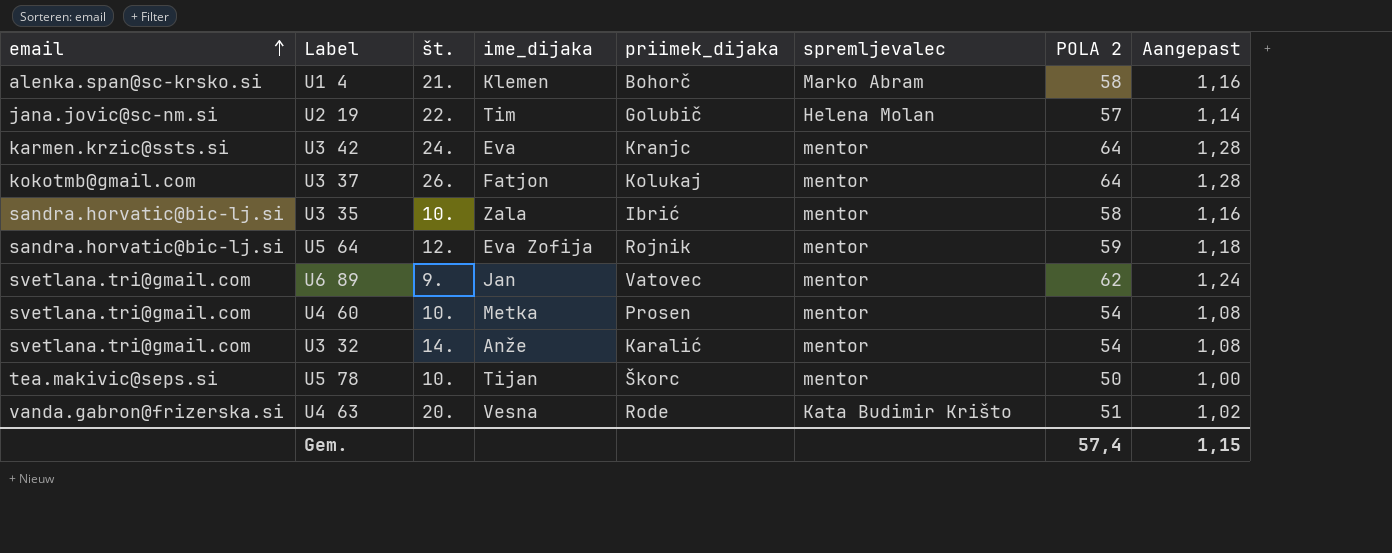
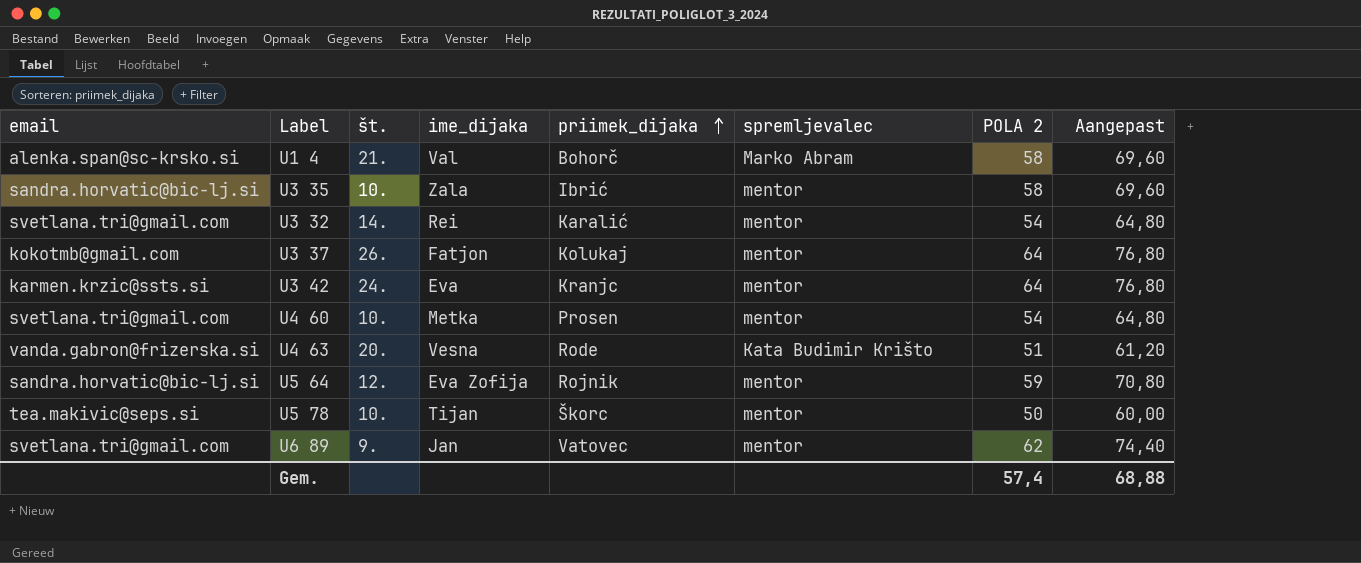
row order: email ascending -> priimek_dijaka ascending
column Aangepast | formula: [POLA 2] * 0,02 -> [POLA 2] * 1,2
row U2 19: jana.jovic@sc-nm.si | 22. | Tim | Golubič | Helena Molan | 57 | 1,14 -> none
U1 4 | ime_dijaka: Klemen -> Val
U3 32 | ime_dijaka: Anže -> Rei
Gem. | Aangepast: 1,15 -> 68,88

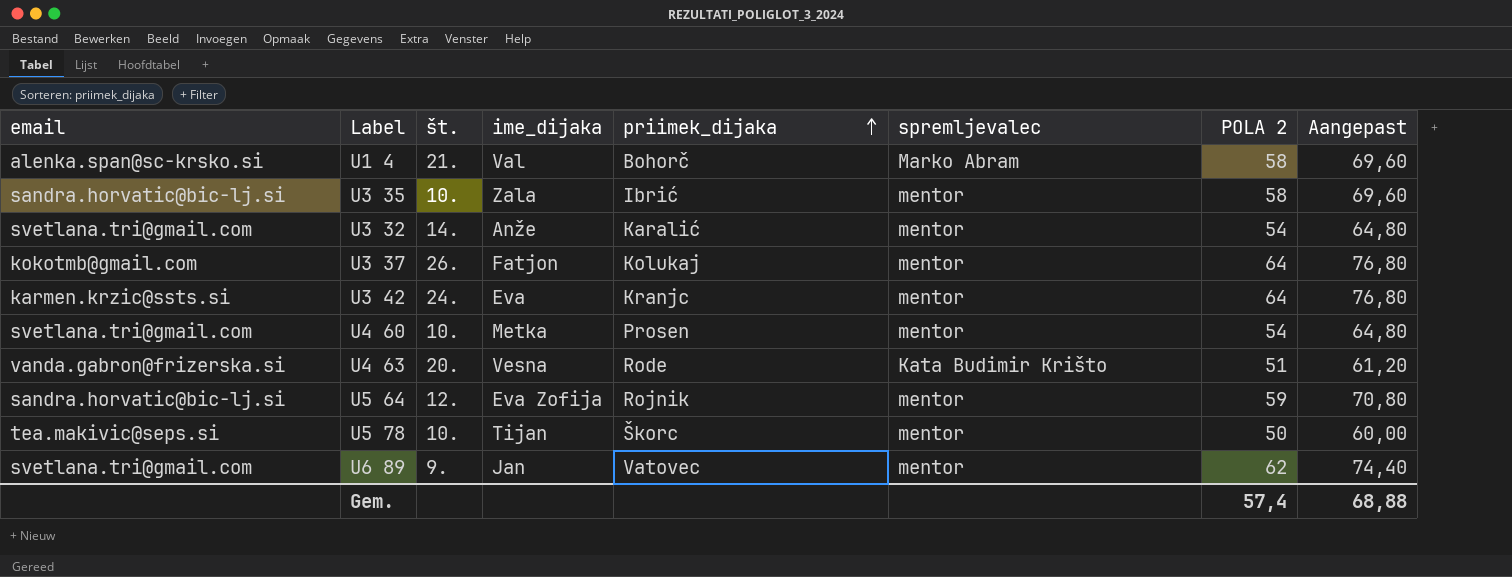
U3 32 | ime_dijaka: Rei -> Anže

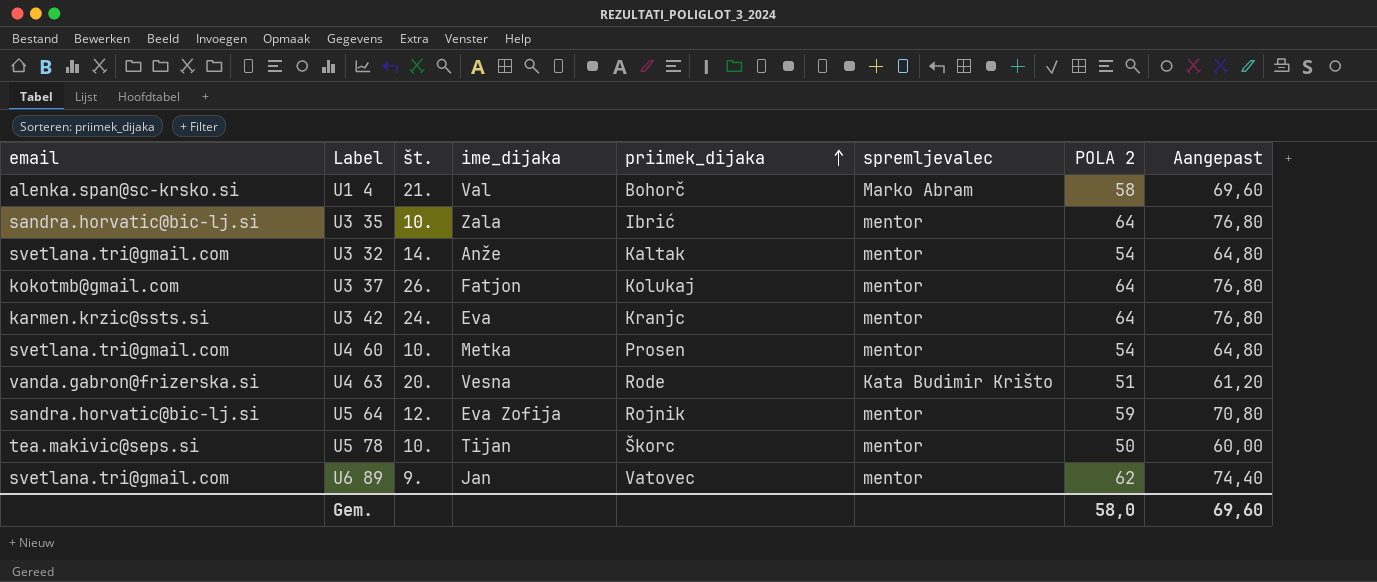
U3 35 | POLA 2: 58 -> 64
U3 35 | Aangepast: 69,60 -> 76,80
U3 32 | priimek_dijaka: Karalić -> Kaltak
Gem. | POLA 2: 57,4 -> 58,0
Gem. | Aangepast: 68,88 -> 69,60

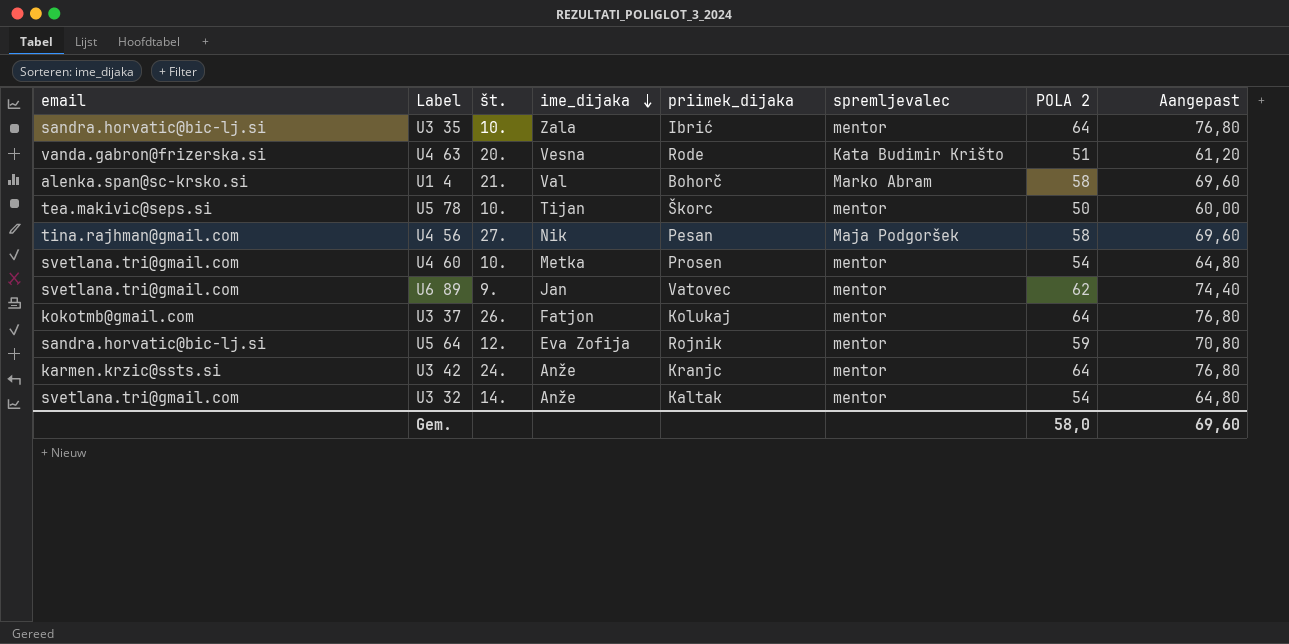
row order: priimek_dijaka ascending -> ime_dijaka descending
row U4 56: none -> tina.rajhman@gmail.com | 27. | Nik | Pesan | Maja Podgoršek | 58 | 69,60
U3 42 | ime_dijaka: Eva -> Anže

